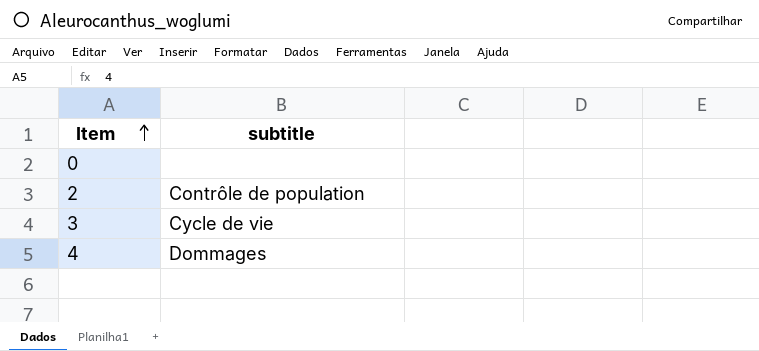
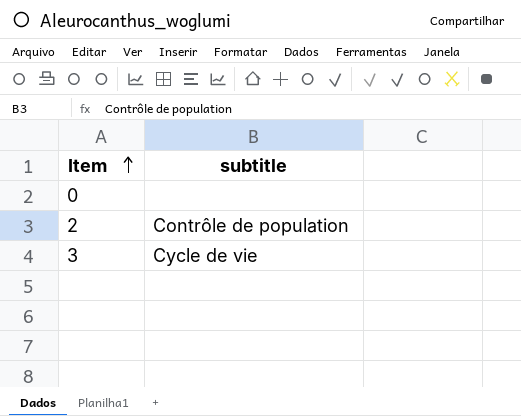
row 4: Dommages -> none

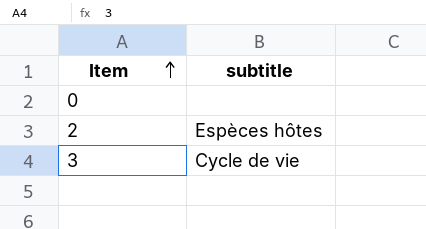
2 | subtitle: Contrôle de population -> Espèces hôtes

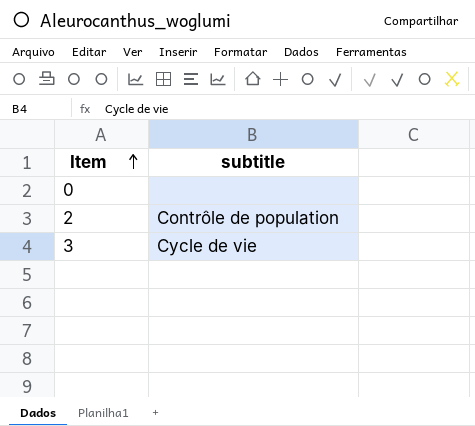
2 | subtitle: Espèces hôtes -> Contrôle de population

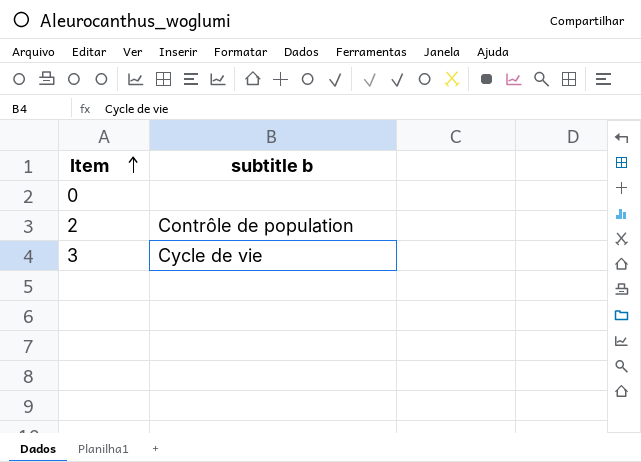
column name: subtitle -> subtitle b

